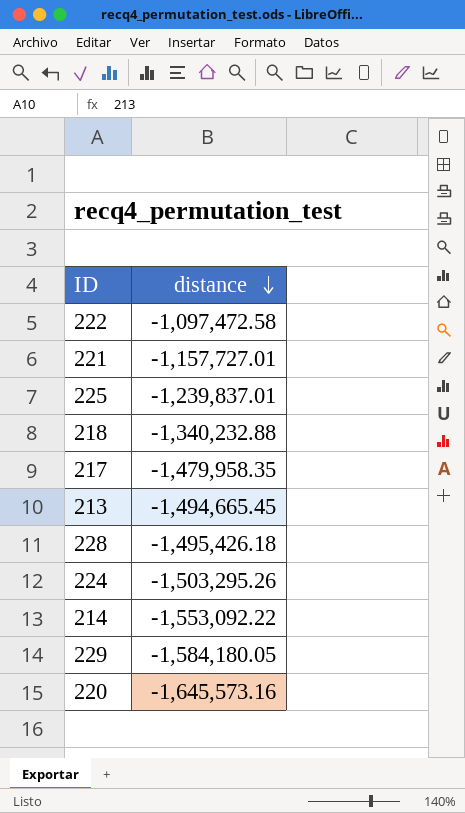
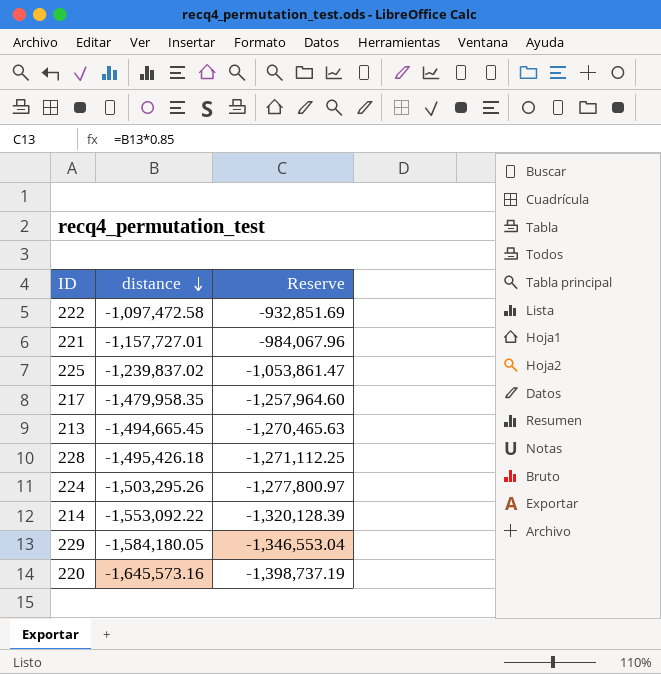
column Reserve | formula: none -> [distance] * 0.85
row 218: -1,340,232.88 -> none
225 | distance: -1,239,837.01 -> -1,239,837.02

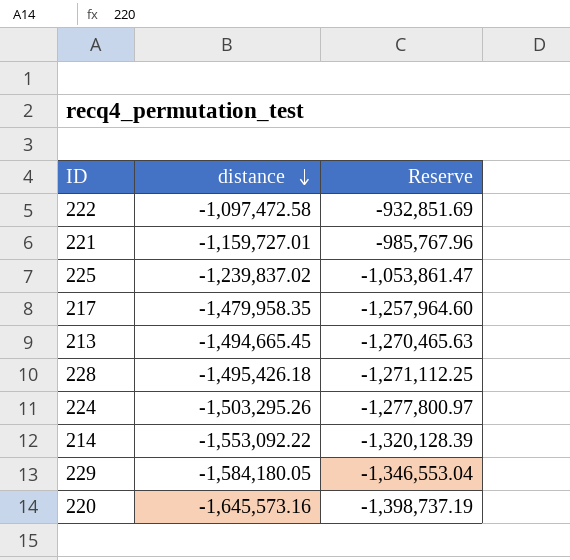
221 | distance: -1,157,727.01 -> -1,159,727.01
221 | Reserve: -984,067.96 -> -985,767.96

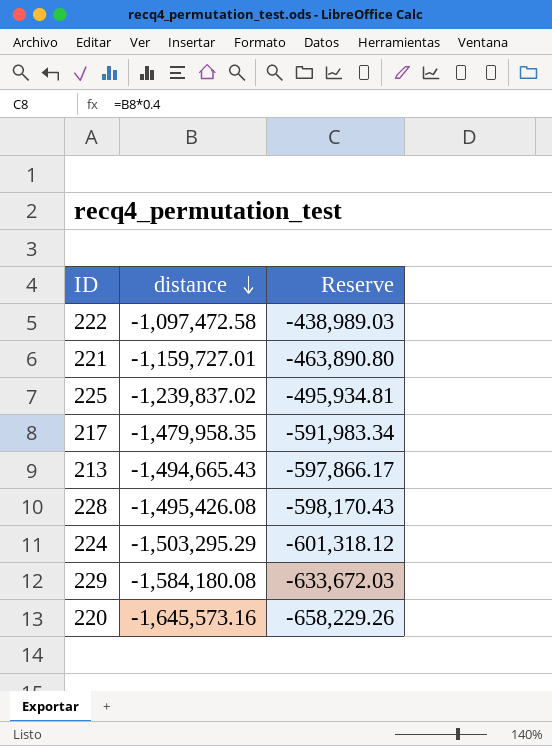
column Reserve | formula: [distance] * 0.85 -> [distance] * 0.4
row 214: -1,553,092.22 | -1,320,128.39 -> none
213 | distance: -1,494,665.45 -> -1,494,665.43
228 | distance: -1,495,426.18 -> -1,495,426.08
224 | distance: -1,503,295.26 -> -1,503,295.29
229 | distance: -1,584,180.05 -> -1,584,180.08

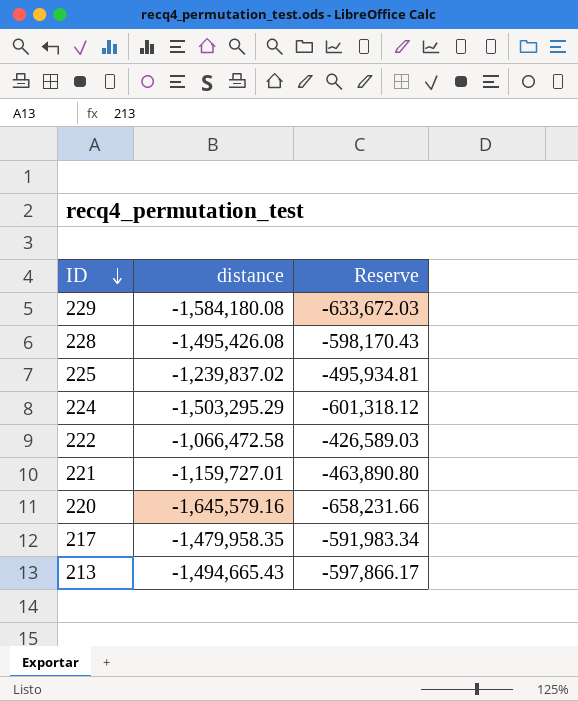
row order: distance descending -> ID descending
222 | distance: -1,097,472.58 -> -1,066,472.58
222 | Reserve: -438,989.03 -> -426,589.03
220 | distance: -1,645,573.16 -> -1,645,579.16
220 | Reserve: -658,229.26 -> -658,231.66

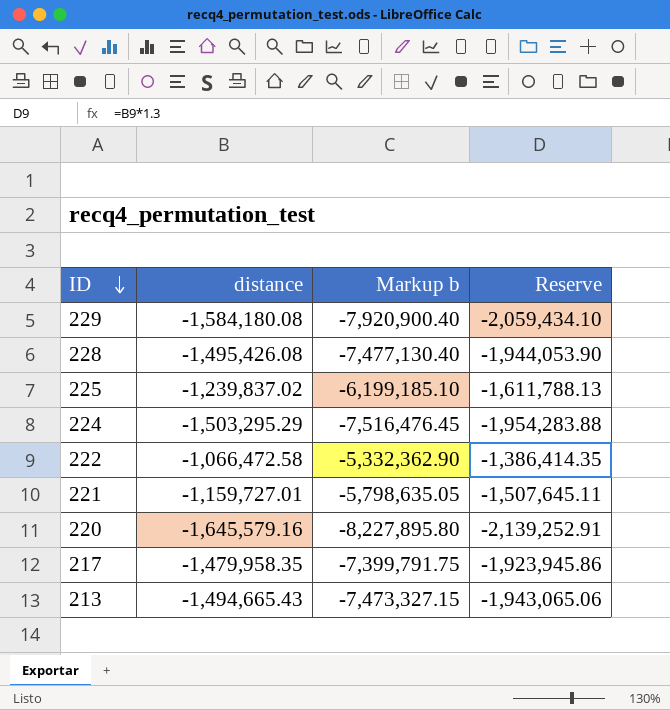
column Markup b | formula: none -> [distance] * 5
column Reserve | formula: [distance] * 0.4 -> [distance] * 1.3

